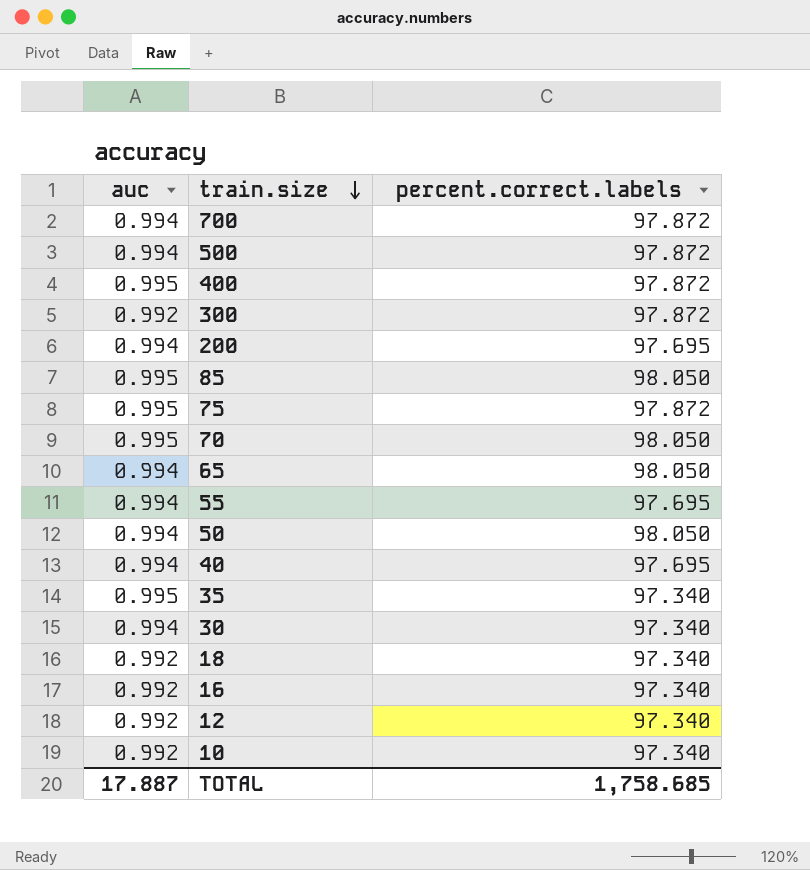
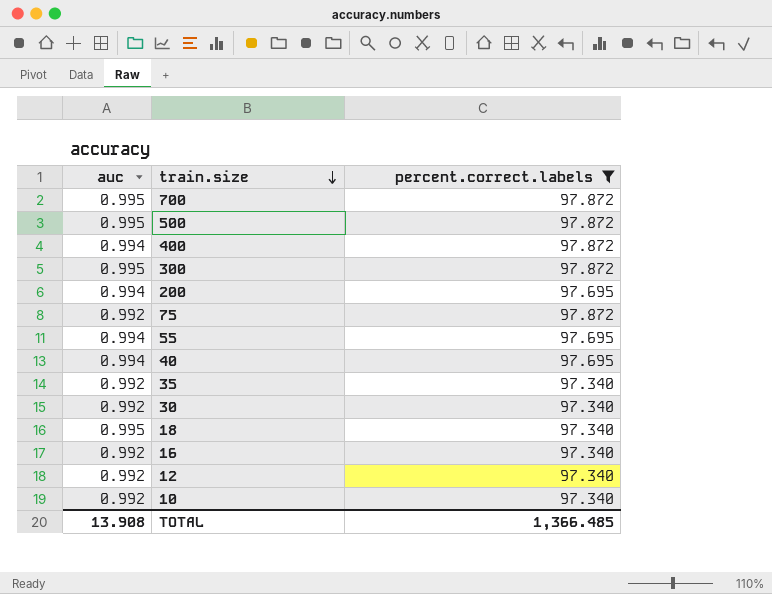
filter: none -> percent.correct.labels != 98.050
700 | auc: 0.994 -> 0.995
500 | auc: 0.994 -> 0.995
400 | auc: 0.995 -> 0.994
300 | auc: 0.992 -> 0.995
75 | auc: 0.995 -> 0.992
35 | auc: 0.995 -> 0.992
30 | auc: 0.994 -> 0.992
18 | auc: 0.992 -> 0.995
TOTAL | auc: 17.887 -> 13.908
TOTAL | percent.correct.labels: 1,758.685 -> 1,366.485

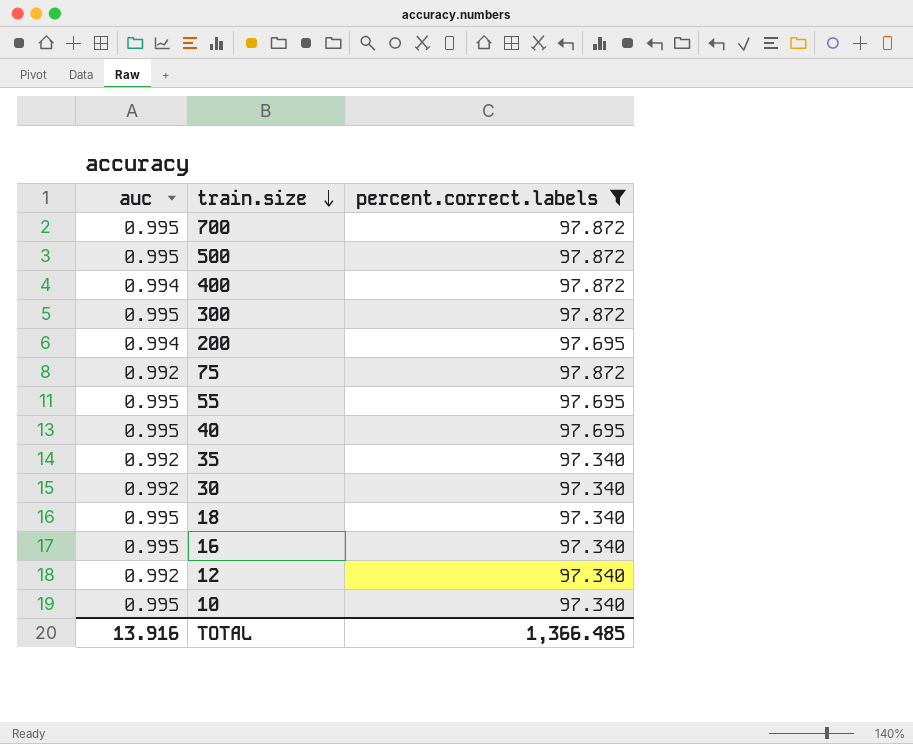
55 | auc: 0.994 -> 0.995
40 | auc: 0.994 -> 0.995
16 | auc: 0.992 -> 0.995
10 | auc: 0.992 -> 0.995
TOTAL | auc: 13.908 -> 13.916

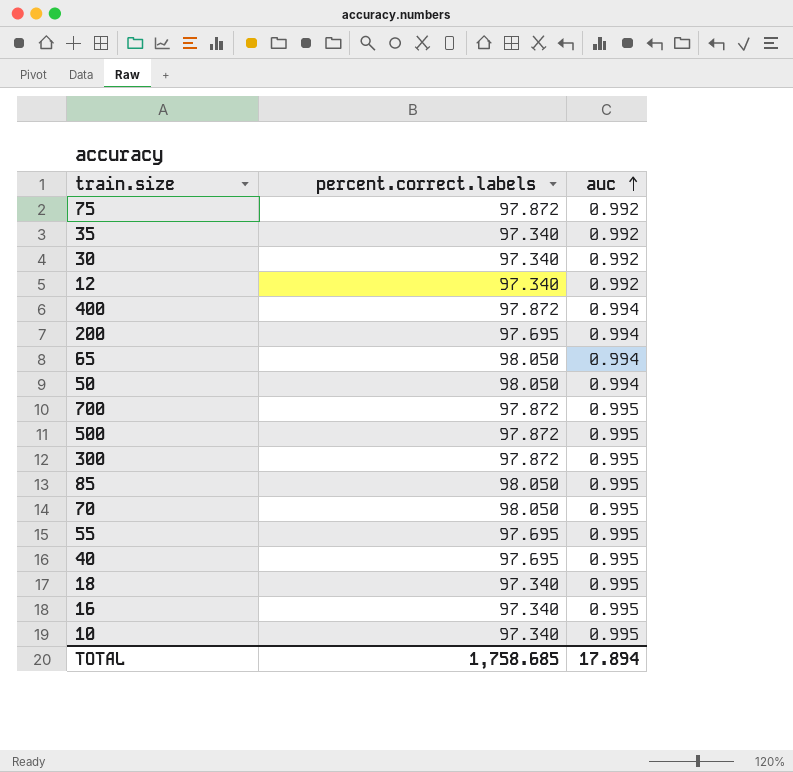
filter: percent.correct.labels != 98.050 -> none
row order: train.size descending -> auc ascending
column auc | position: 1 -> 3
TOTAL | percent.correct.labels: 1,366.485 -> 1,758.685
TOTAL | auc: 13.916 -> 17.894

